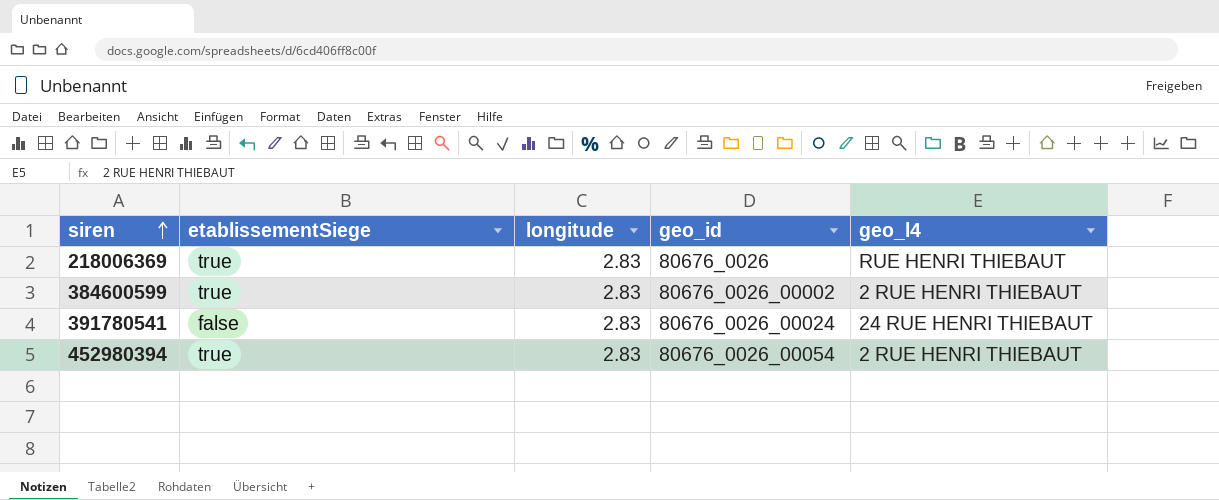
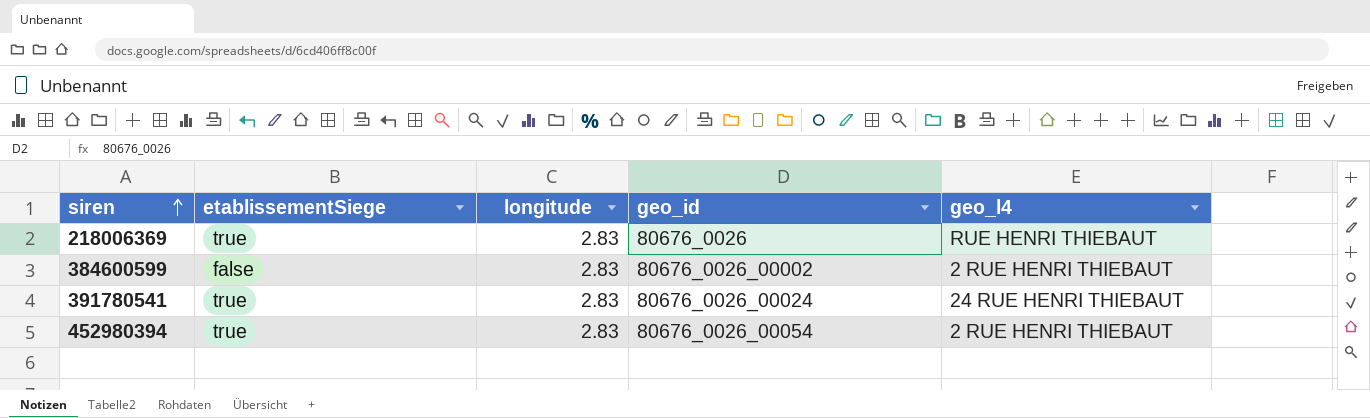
384600599 | etablissementSiege: true -> false
391780541 | etablissementSiege: false -> true

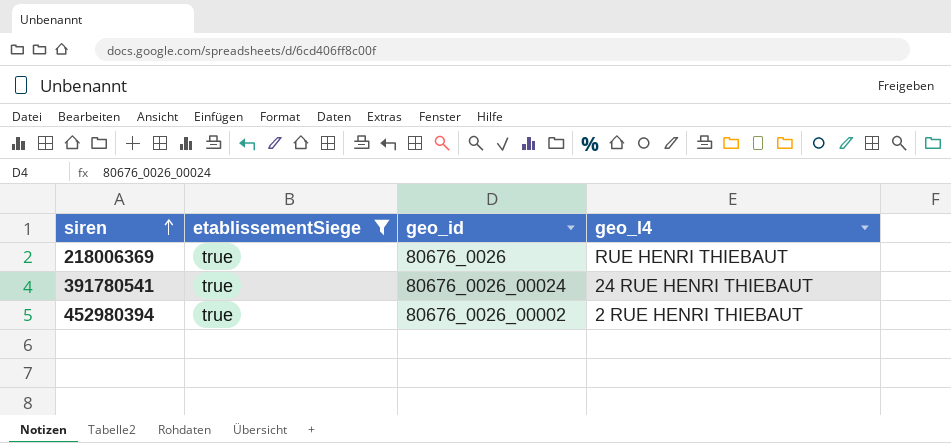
filter: none -> etablissementSiege = true
column longitude | position: 3 -> none
452980394 | geo_id: 80676_0026_00054 -> 80676_0026_00002

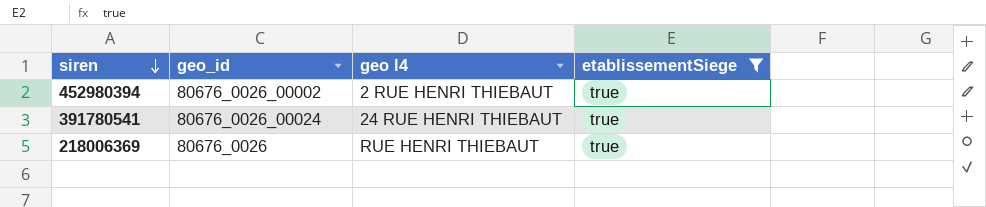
row order: siren ascending -> siren descending
column name: geo_l4 -> geo l4
column etablissementSiege | position: 2 -> 4

